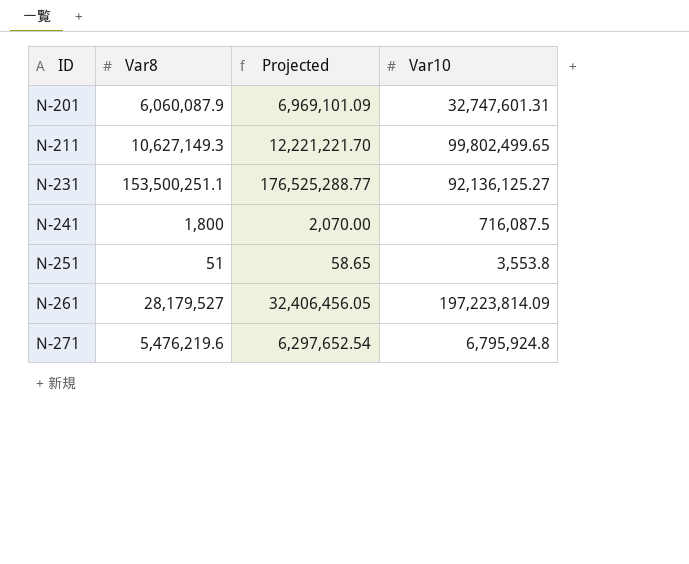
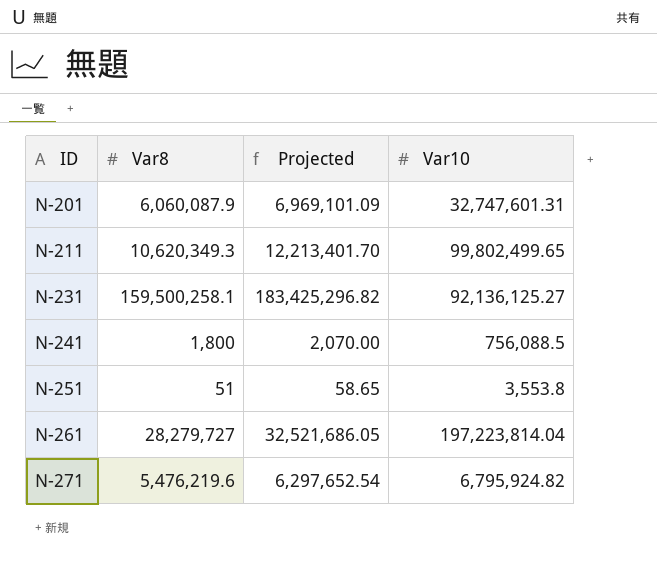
N-211 | Var8: 10,627,149.3 -> 10,620,349.3
N-211 | Projected: 12,221,221.70 -> 12,213,401.70
N-231 | Var8: 153,500,251.1 -> 159,500,258.1
N-231 | Projected: 176,525,288.77 -> 183,425,296.82
N-241 | Var10: 716,087.5 -> 756,088.5
N-261 | Var8: 28,179,527 -> 28,279,727
N-261 | Projected: 32,406,456.05 -> 32,521,686.05
N-261 | Var10: 197,223,814.09 -> 197,223,814.04
N-271 | Var10: 6,795,924.8 -> 6,795,924.82

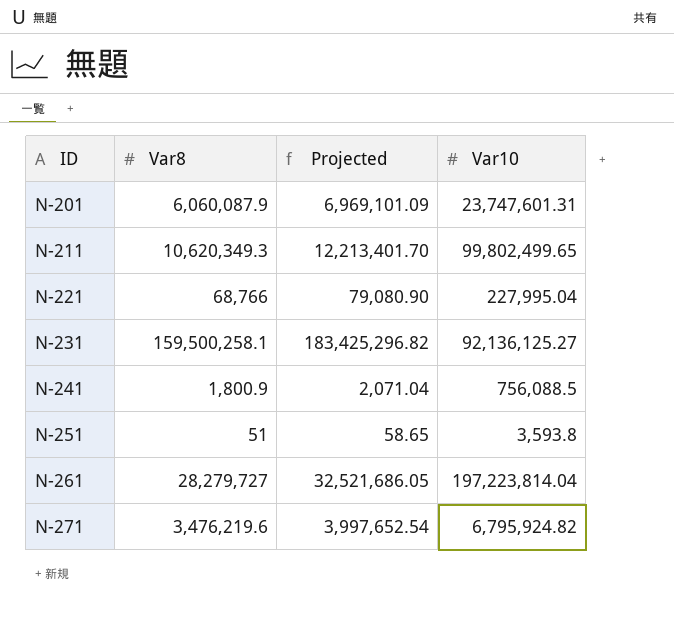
N-201 | Var10: 32,747,601.31 -> 23,747,601.31
row N-221: none -> 68,766 | 79,080.90 | 227,995.04
N-241 | Var8: 1,800 -> 1,800.9
N-241 | Projected: 2,070.00 -> 2,071.04
N-251 | Var10: 3,553.8 -> 3,593.8
N-271 | Var8: 5,476,219.6 -> 3,476,219.6
N-271 | Projected: 6,297,652.54 -> 3,997,652.54

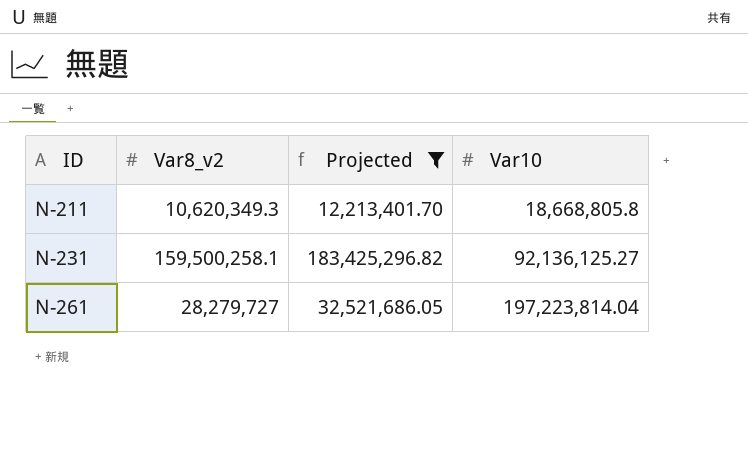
filter: none -> Projected >= 12,213,401.70
column name: Var8 -> Var8_v2
N-211 | Var10: 99,802,499.65 -> 18,668,805.8

